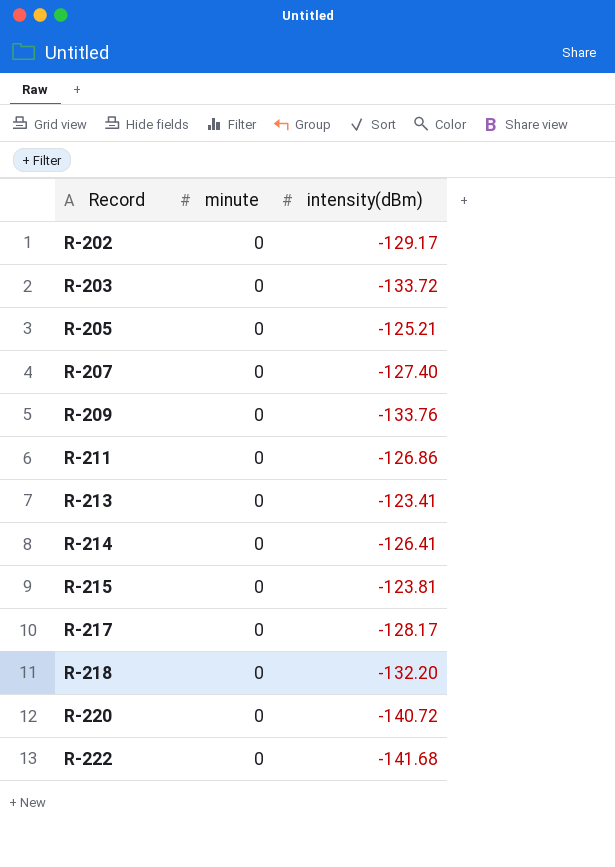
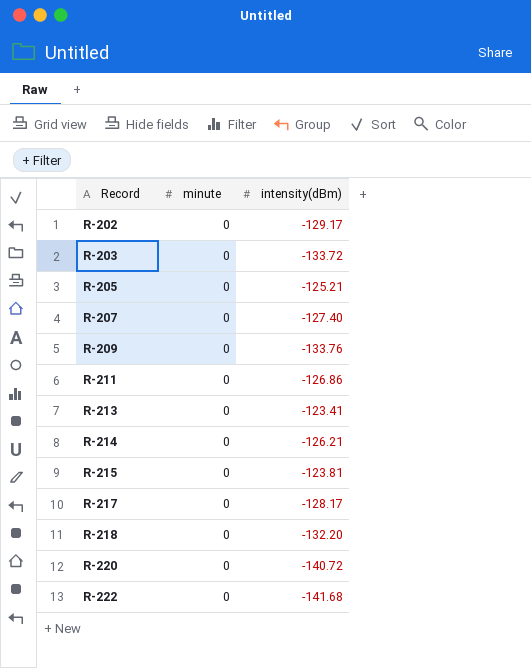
R-214 | intensity(dBm): -126.41 -> -126.21

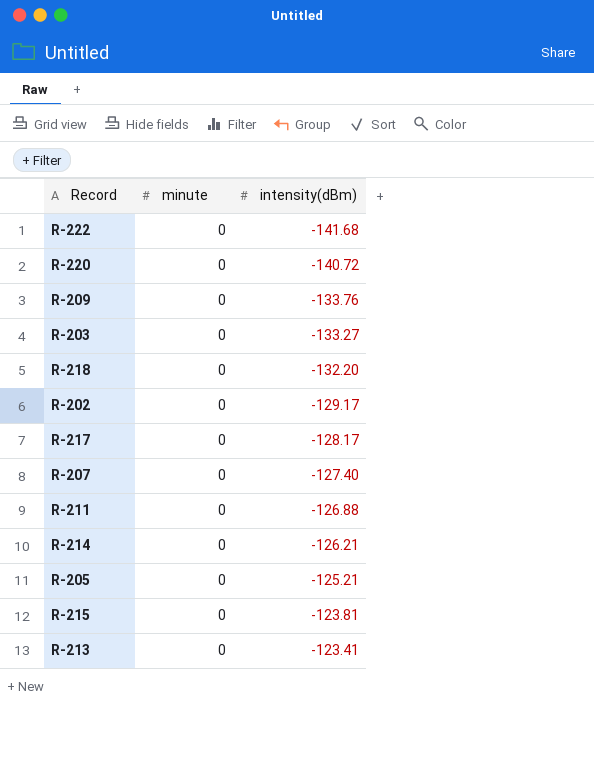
row order: Record ascending -> intensity(dBm) ascending
R-203 | intensity(dBm): -133.72 -> -133.27
R-211 | intensity(dBm): -126.86 -> -126.88

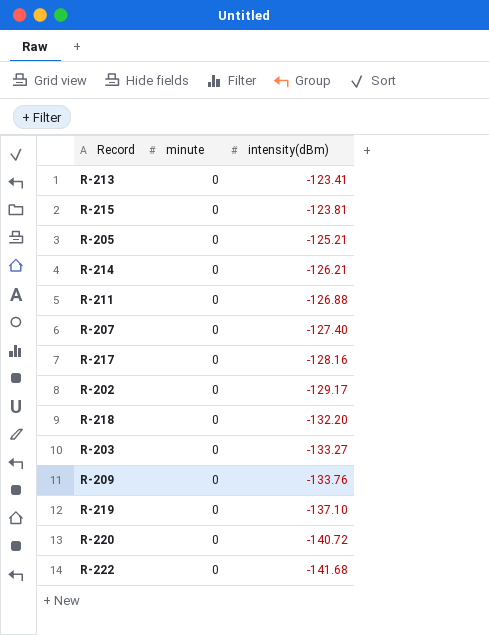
row order: intensity(dBm) ascending -> intensity(dBm) descending
R-217 | intensity(dBm): -128.17 -> -128.16
row R-219: none -> 0 | -137.10

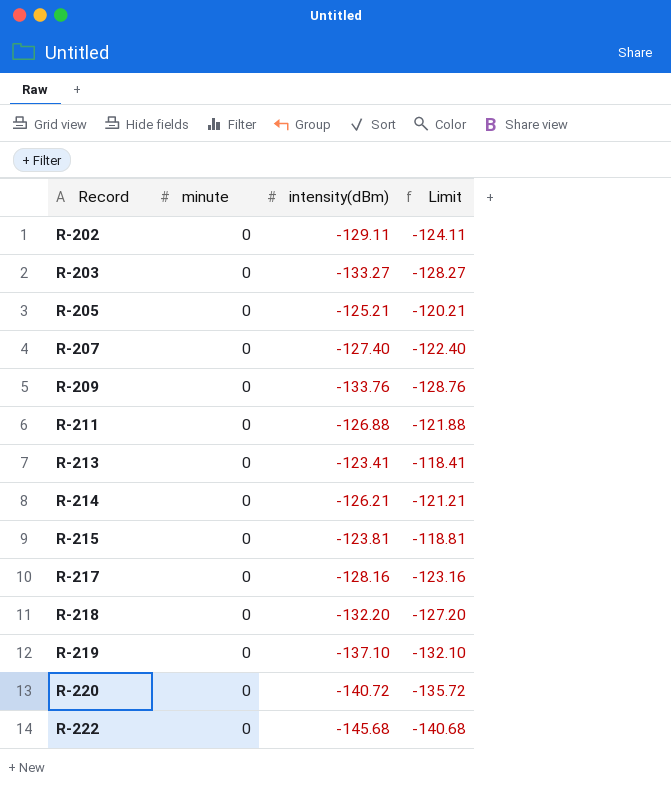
row order: intensity(dBm) descending -> Record ascending
column Limit | formula: none -> [intensity(dBm)] + 5
R-202 | intensity(dBm): -129.17 -> -129.11
R-222 | intensity(dBm): -141.68 -> -145.68

